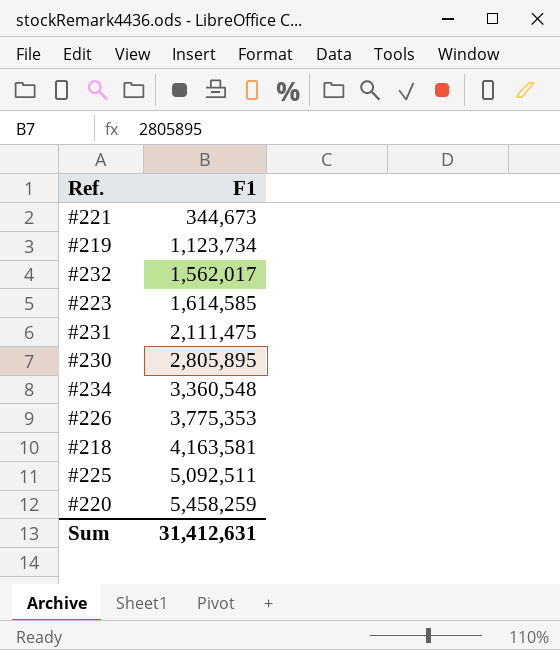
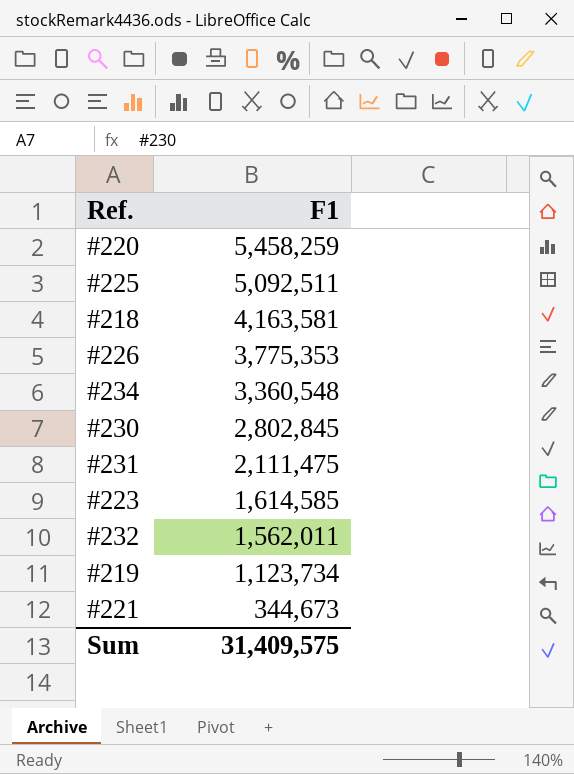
row order: F1 ascending -> F1 descending
#230 | F1: 2,805,895 -> 2,802,845
#232 | F1: 1,562,017 -> 1,562,011
Sum | F1: 31,412,631 -> 31,409,575

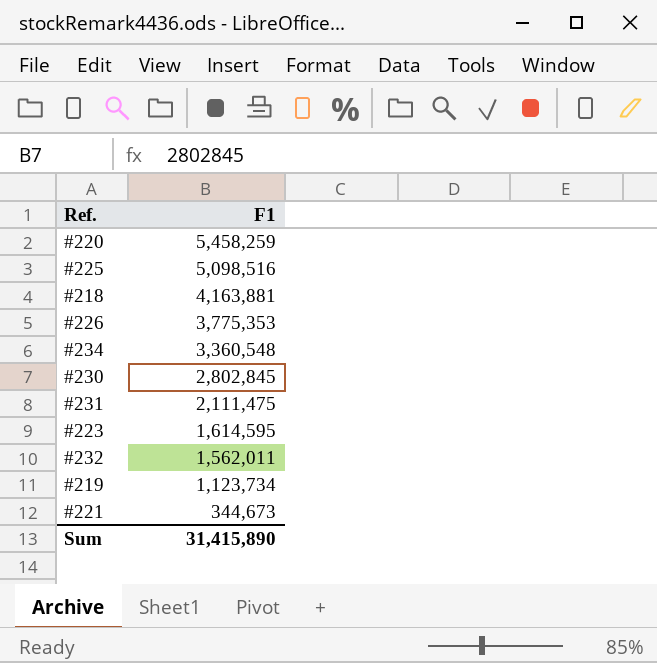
#225 | F1: 5,092,511 -> 5,098,516
#218 | F1: 4,163,581 -> 4,163,881
#223 | F1: 1,614,585 -> 1,614,595
Sum | F1: 31,409,575 -> 31,415,890

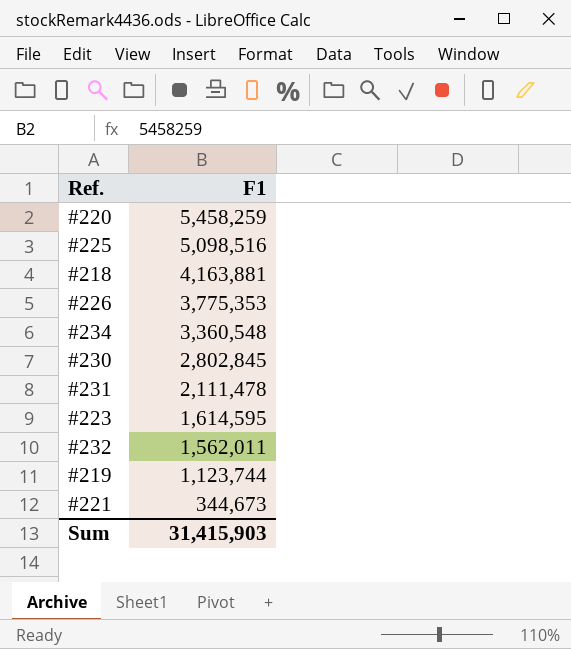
#231 | F1: 2,111,475 -> 2,111,478
#219 | F1: 1,123,734 -> 1,123,744
Sum | F1: 31,415,890 -> 31,415,903

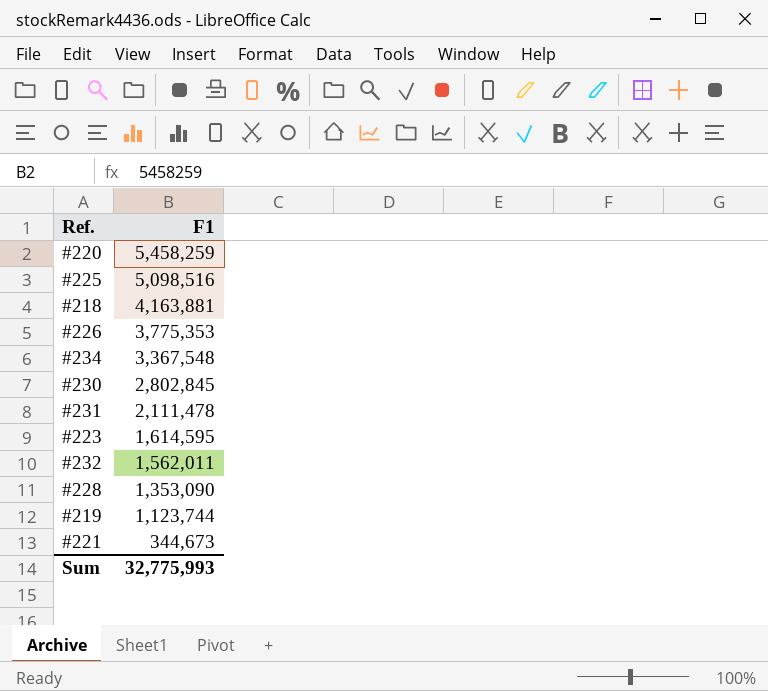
#234 | F1: 3,360,548 -> 3,367,548
row #228: none -> 1,353,090
Sum | F1: 31,415,903 -> 32,775,993

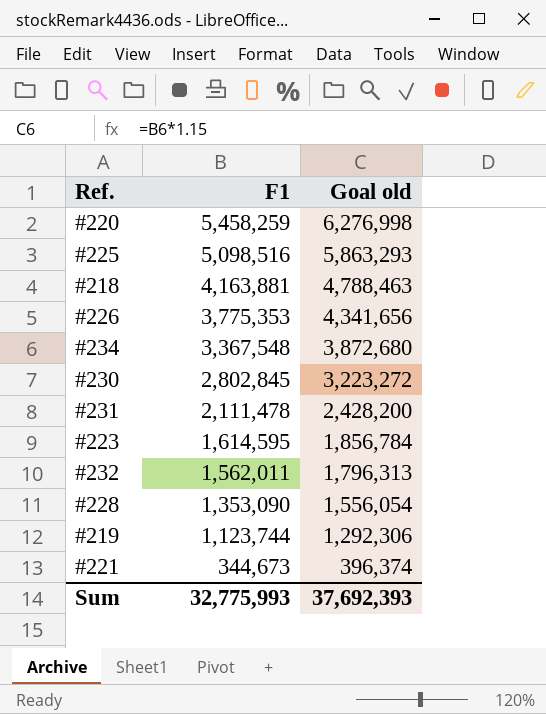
column Goal old | formula: none -> [F1] * 1.15

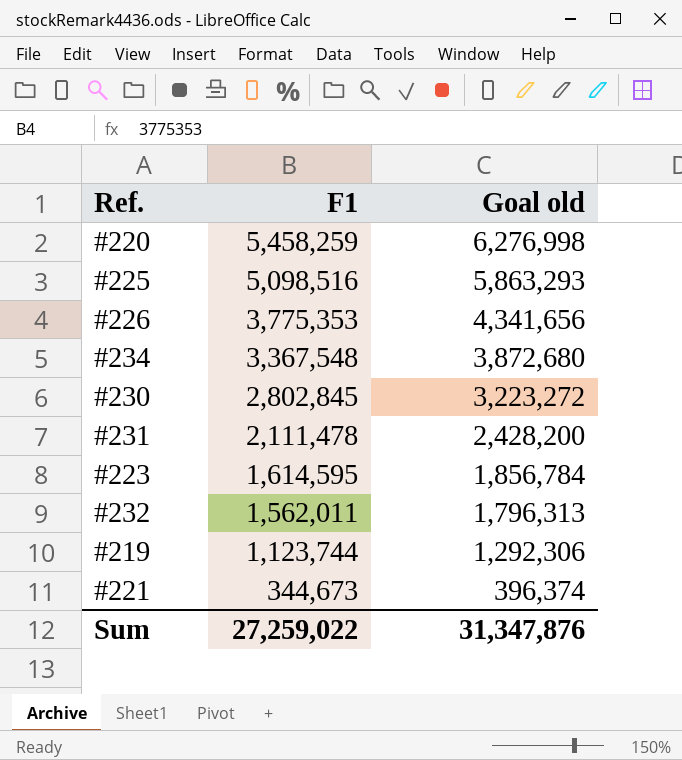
row #218: 4,163,881 | 4,788,463 -> none
row #228: 1,353,090 | 1,556,054 -> none
Sum | F1: 32,775,993 -> 27,259,022
Sum | Goal old: 37,692,393 -> 31,347,876

